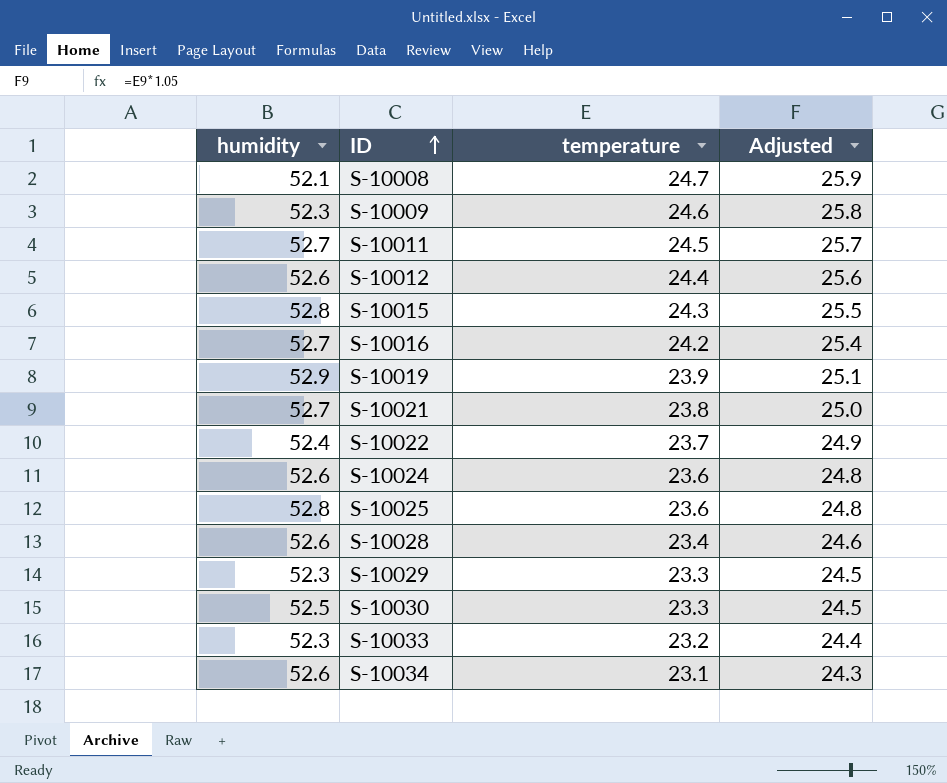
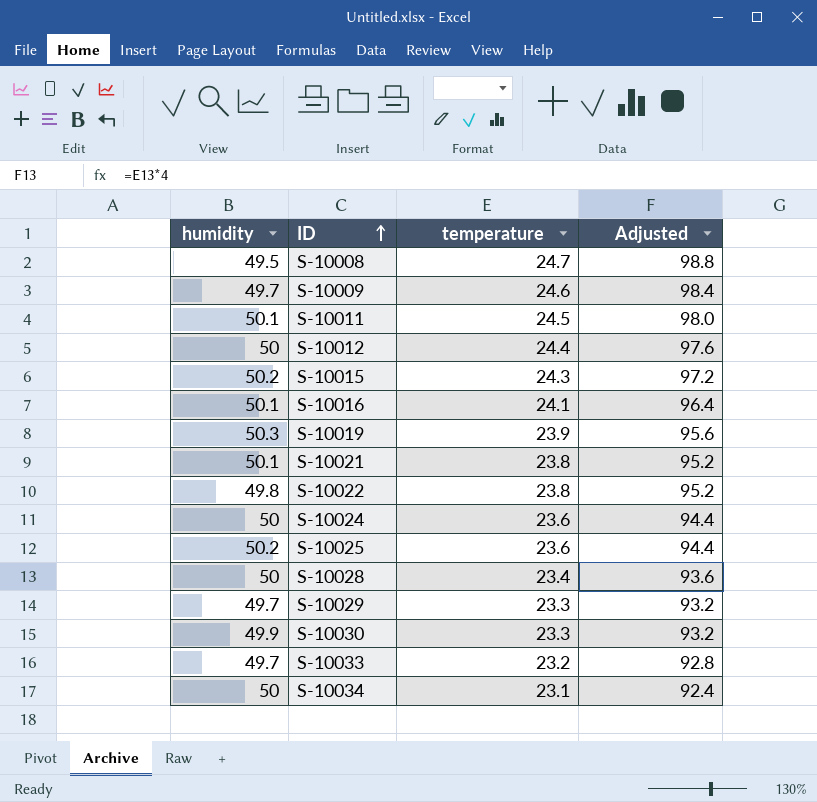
column Adjusted | formula: [temperature] * 1.05 -> [temperature] * 4
S-10008 | humidity: 52.1 -> 49.5
S-10009 | humidity: 52.3 -> 49.7
S-10011 | humidity: 52.7 -> 50.1
S-10012 | humidity: 52.6 -> 50
S-10015 | humidity: 52.8 -> 50.2
S-10016 | humidity: 52.7 -> 50.1
S-10016 | temperature: 24.2 -> 24.1
S-10019 | humidity: 52.9 -> 50.3
S-10021 | humidity: 52.7 -> 50.1
S-10022 | humidity: 52.4 -> 49.8
S-10022 | temperature: 23.7 -> 23.8
S-10024 | humidity: 52.6 -> 50
S-10025 | humidity: 52.8 -> 50.2
S-10028 | humidity: 52.6 -> 50
S-10029 | humidity: 52.3 -> 49.7
S-10030 | humidity: 52.5 -> 49.9
S-10033 | humidity: 52.3 -> 49.7
S-10034 | humidity: 52.6 -> 50

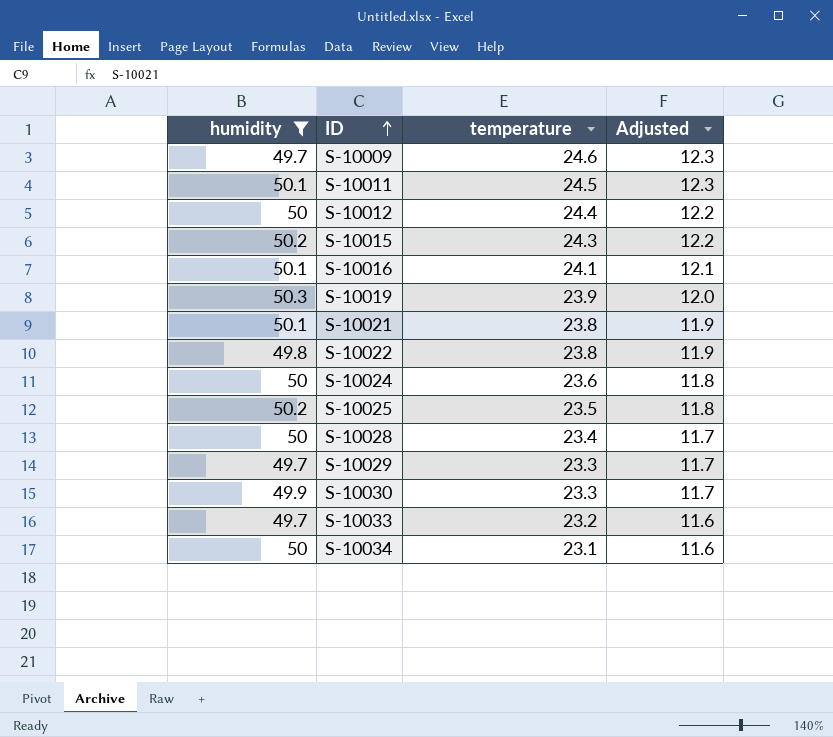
filter: none -> humidity != 49.5
column Adjusted | formula: [temperature] * 4 -> [temperature] * 0.5
S-10025 | temperature: 23.6 -> 23.5

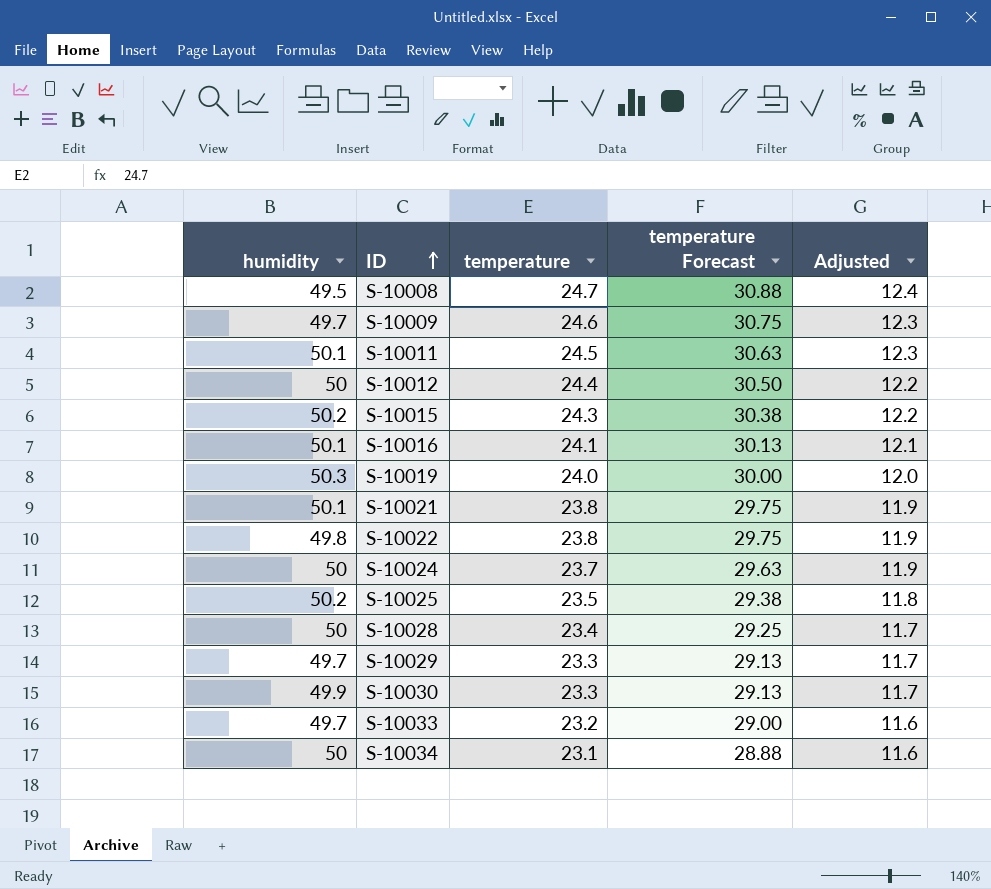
filter: humidity != 49.5 -> none
column temperature Forecast | formula: none -> [temperature] * 1.25
S-10019 | temperature: 23.9 -> 24.0
S-10024 | temperature: 23.6 -> 23.7
S-10024 | Adjusted: 11.8 -> 11.9

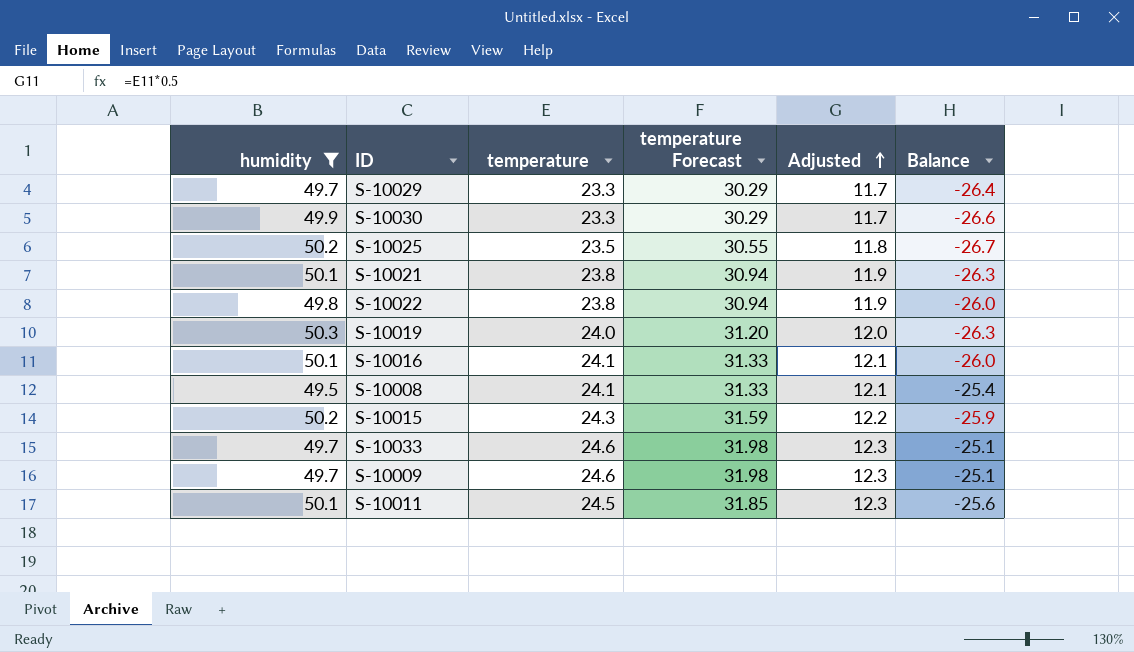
filter: none -> humidity != 50
row order: ID ascending -> Adjusted ascending
column temperature Forecast | formula: [temperature] * 1.25 -> [temperature] * 1.3
column Balance | formula: none -> [temperature] - [humidity]
S-10008 | temperature: 24.7 -> 24.1
S-10008 | Adjusted: 12.4 -> 12.1
S-10033 | temperature: 23.2 -> 24.6
S-10033 | Adjusted: 11.6 -> 12.3

